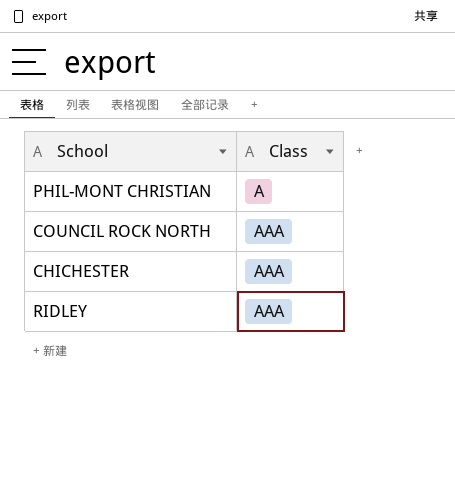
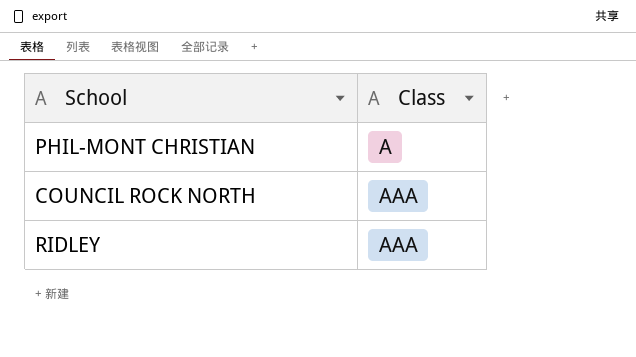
row CHICHESTER: AAA -> none

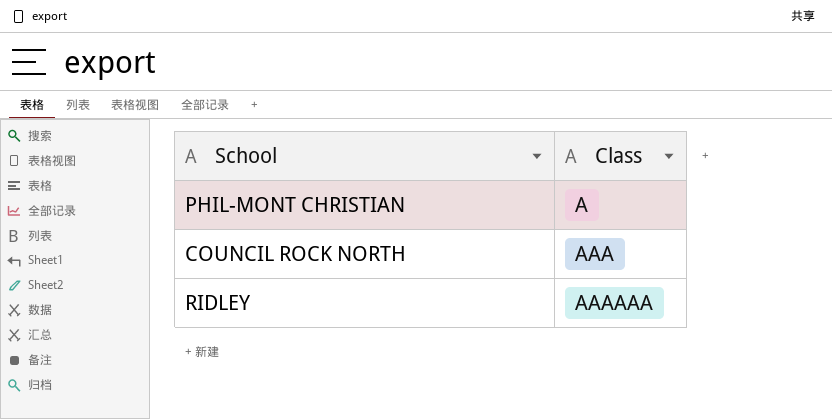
RIDLEY | Class: AAA -> AAAAAA

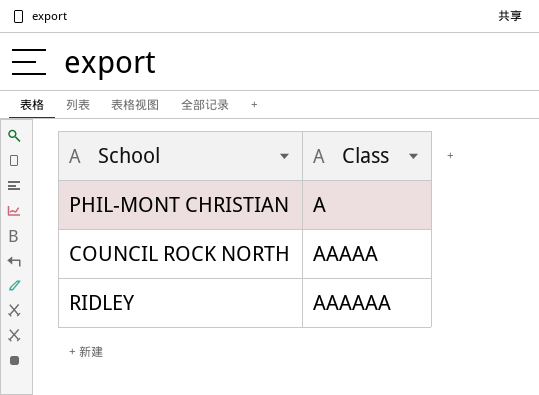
COUNCIL ROCK NORTH | Class: AAA -> AAAAA

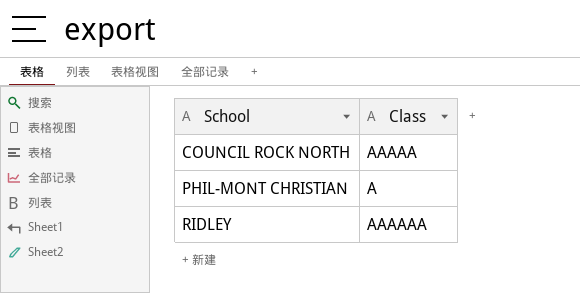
row order: Class ascending -> School ascending

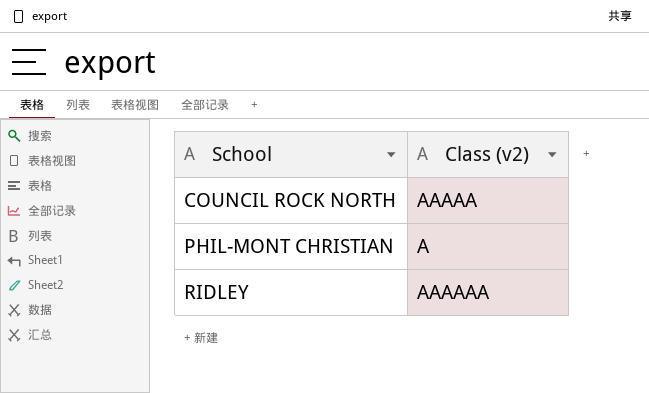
column name: Class -> Class (v2)

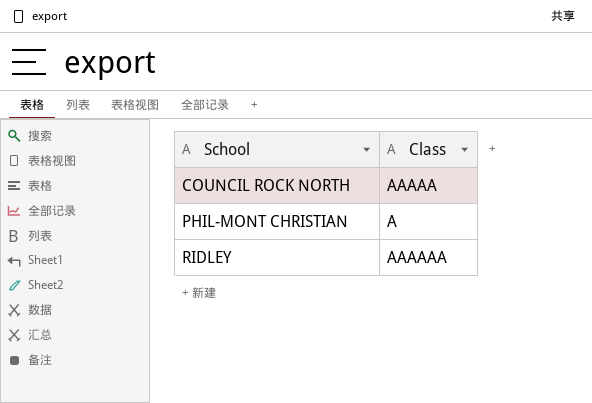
column name: Class (v2) -> Class

